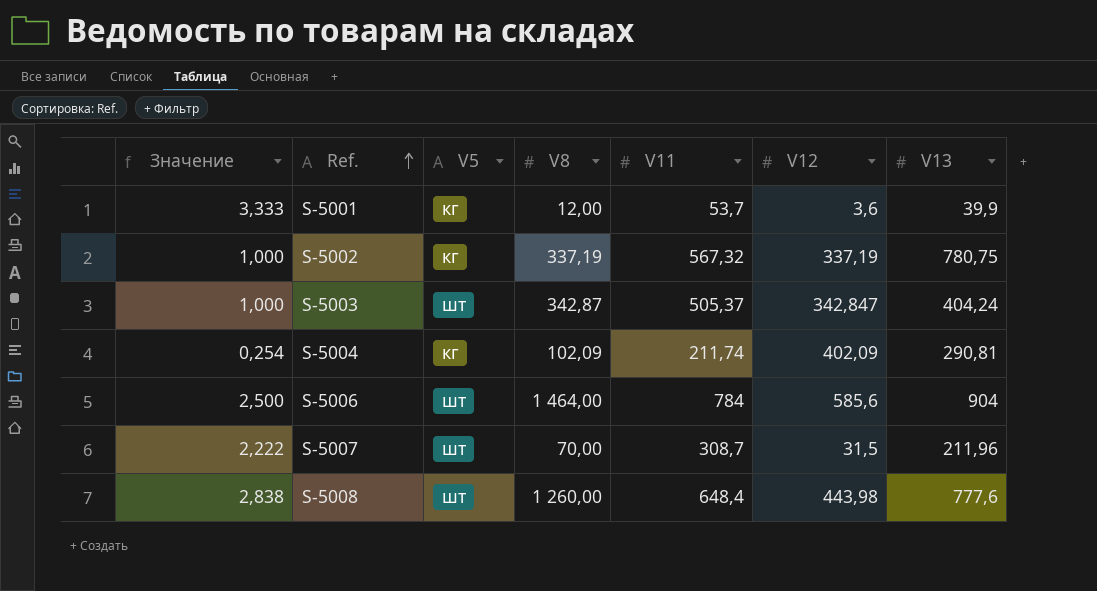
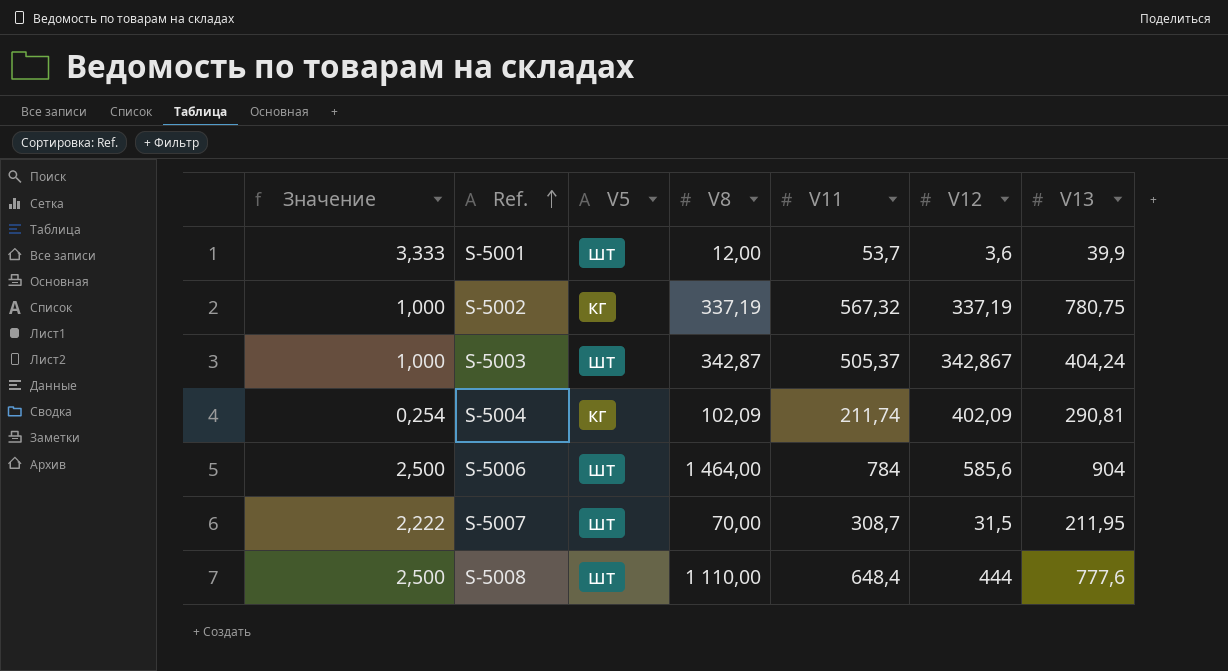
S-5001 | V5: кг -> шт
S-5003 | V12: 342,847 -> 342,867
S-5007 | V13: 211,96 -> 211,95
S-5008 | Значение: 2,838 -> 2,500
S-5008 | V8: 1 260,00 -> 1 110,00
S-5008 | V12: 443,98 -> 444

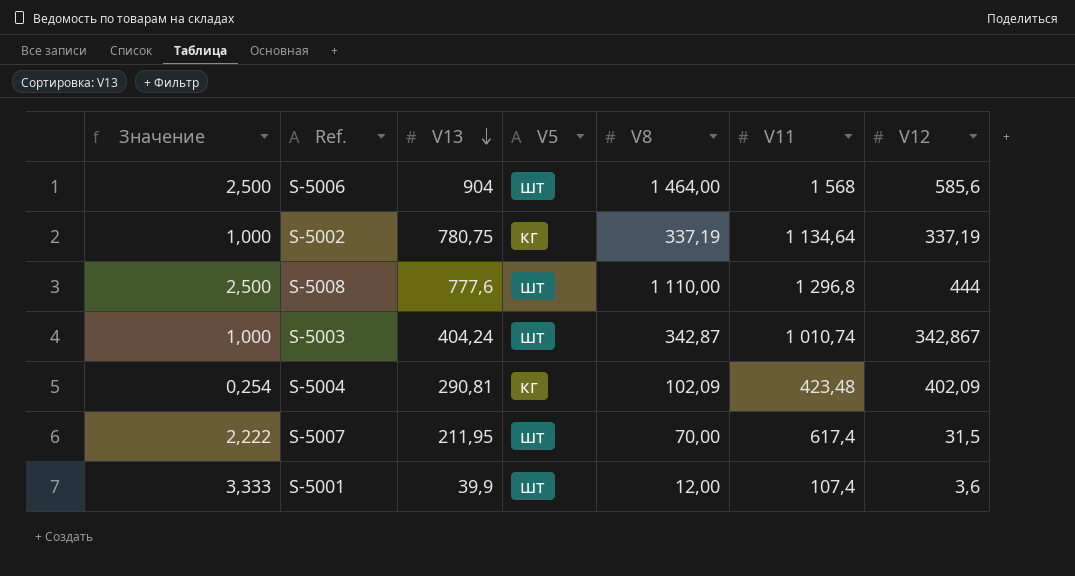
row order: Ref. ascending -> V13 descending
column V13 | position: 7 -> 3
S-5006 | V11: 784 -> 1 568
S-5002 | V11: 567,32 -> 1 134,64
S-5008 | V11: 648,4 -> 1 296,8
S-5003 | V11: 505,37 -> 1 010,74
S-5004 | V11: 211,74 -> 423,48
S-5007 | V11: 308,7 -> 617,4
S-5001 | V11: 53,7 -> 107,4

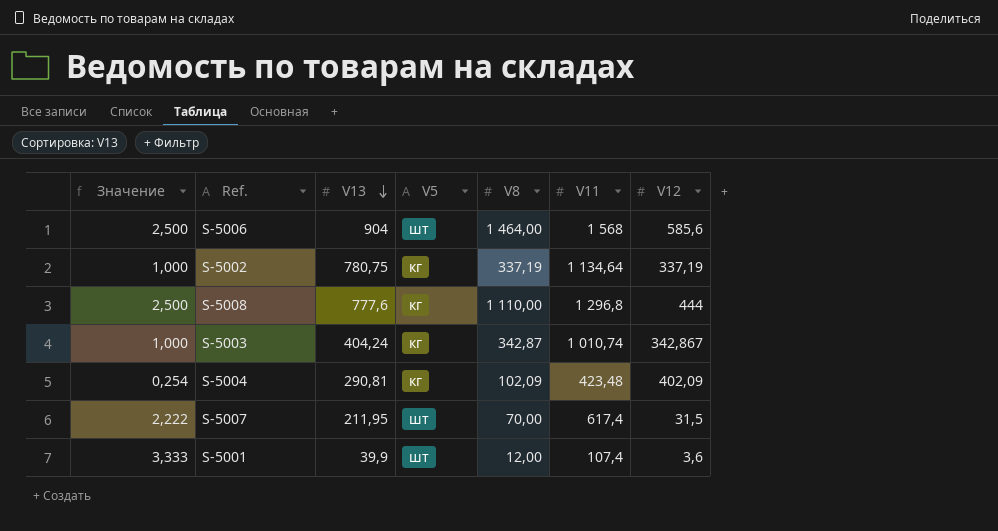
S-5008 | V5: шт -> кг
S-5003 | V5: шт -> кг

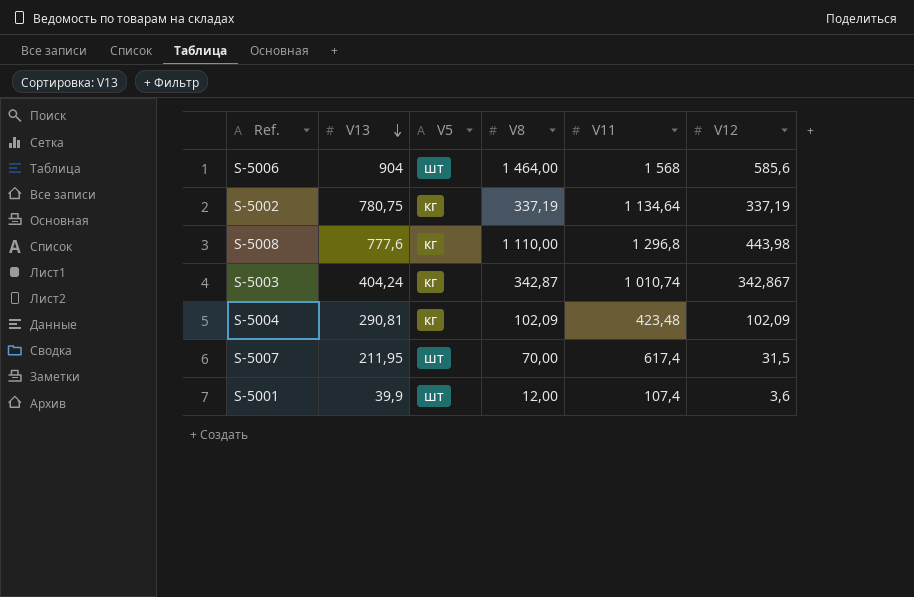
column Значение | formula: [V8] / [V12] -> none
S-5008 | V12: 444 -> 443,98
S-5004 | V12: 402,09 -> 102,09

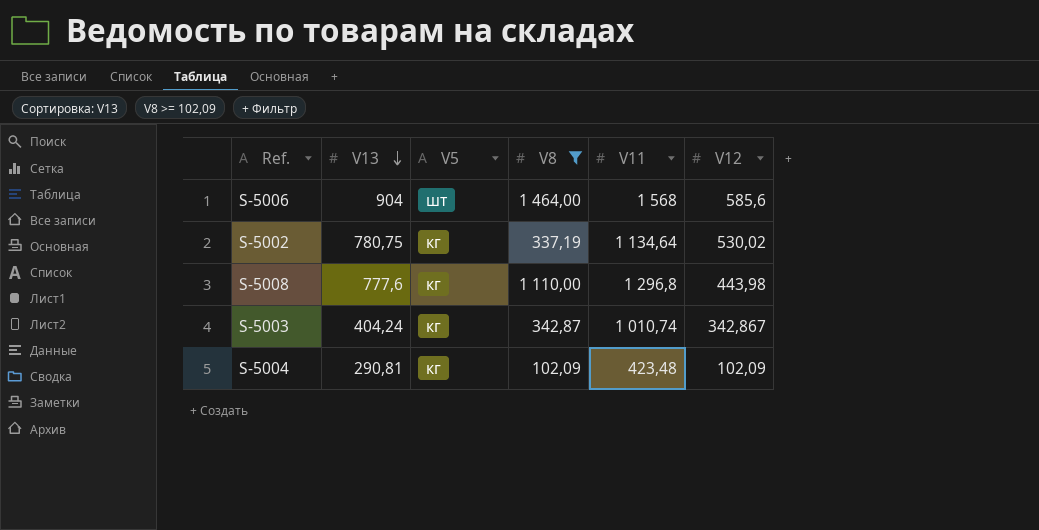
filter: none -> V8 >= 102,09
S-5002 | V12: 337,19 -> 530,02

